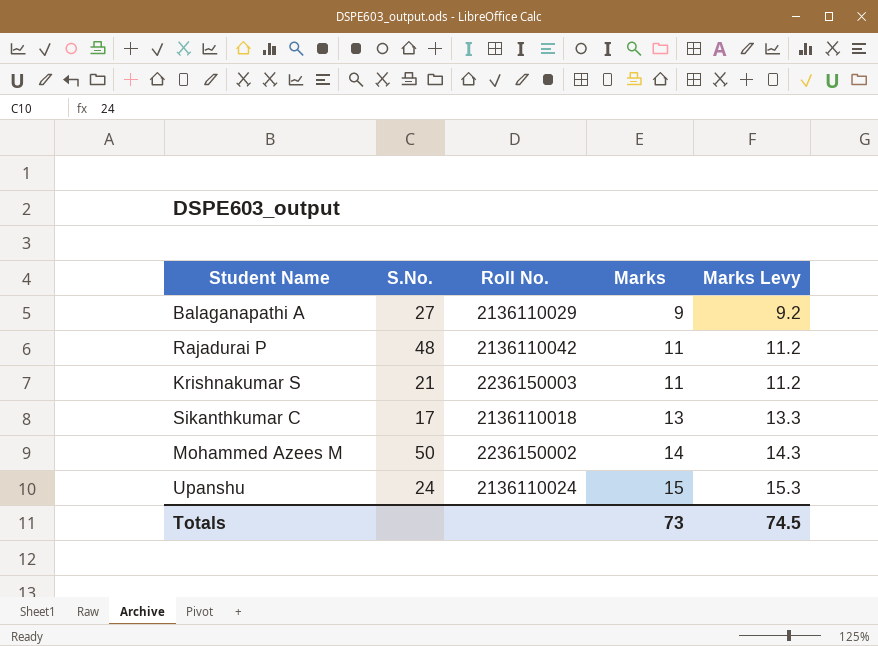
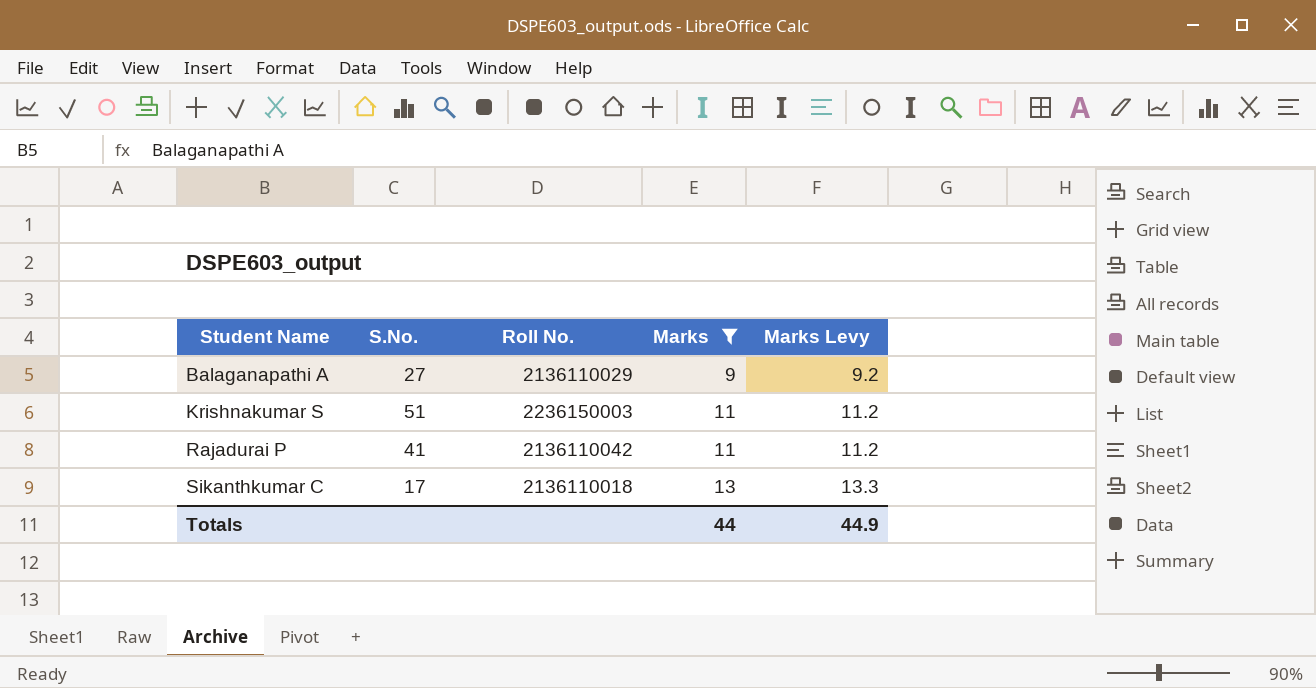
filter: none -> Marks <= 13
row order: Marks ascending -> Student Name ascending
Krishnakumar S | S.No.: 21 -> 51
Rajadurai P | S.No.: 48 -> 41
Totals | Marks: 73 -> 44
Totals | Marks Levy: 74.5 -> 44.9

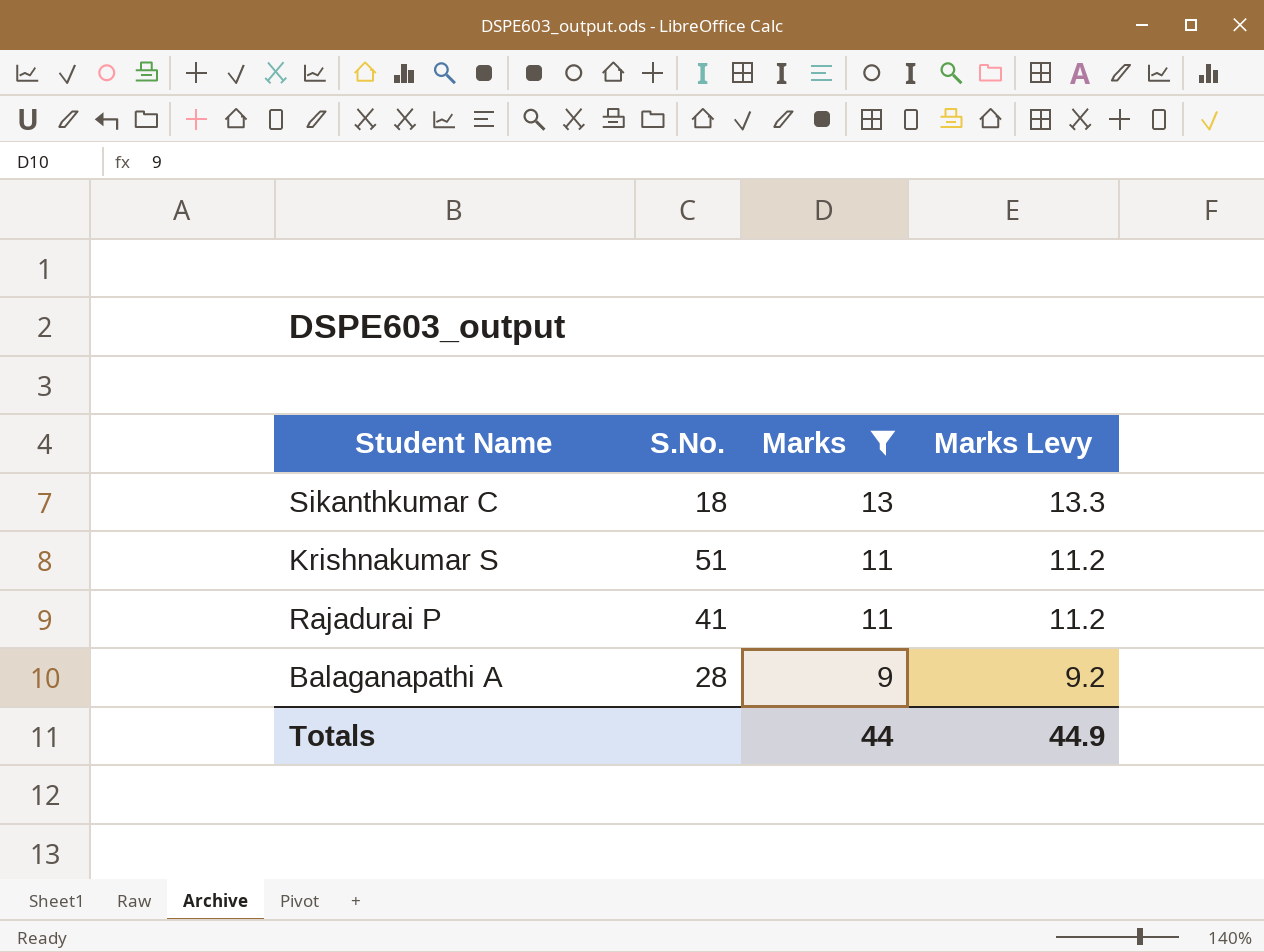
row order: Student Name ascending -> Marks descending
column Roll No. | position: 3 -> none
Sikanthkumar C | S.No.: 17 -> 18
Balaganapathi A | S.No.: 27 -> 28

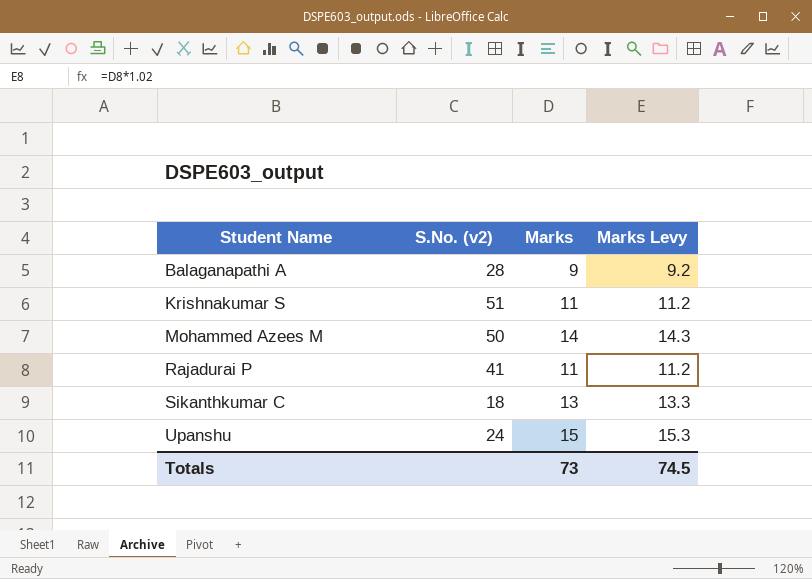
filter: Marks <= 13 -> none
row order: Marks descending -> Student Name ascending
column name: S.No. -> S.No. (v2)
Totals | Marks: 44 -> 73
Totals | Marks Levy: 44.9 -> 74.5

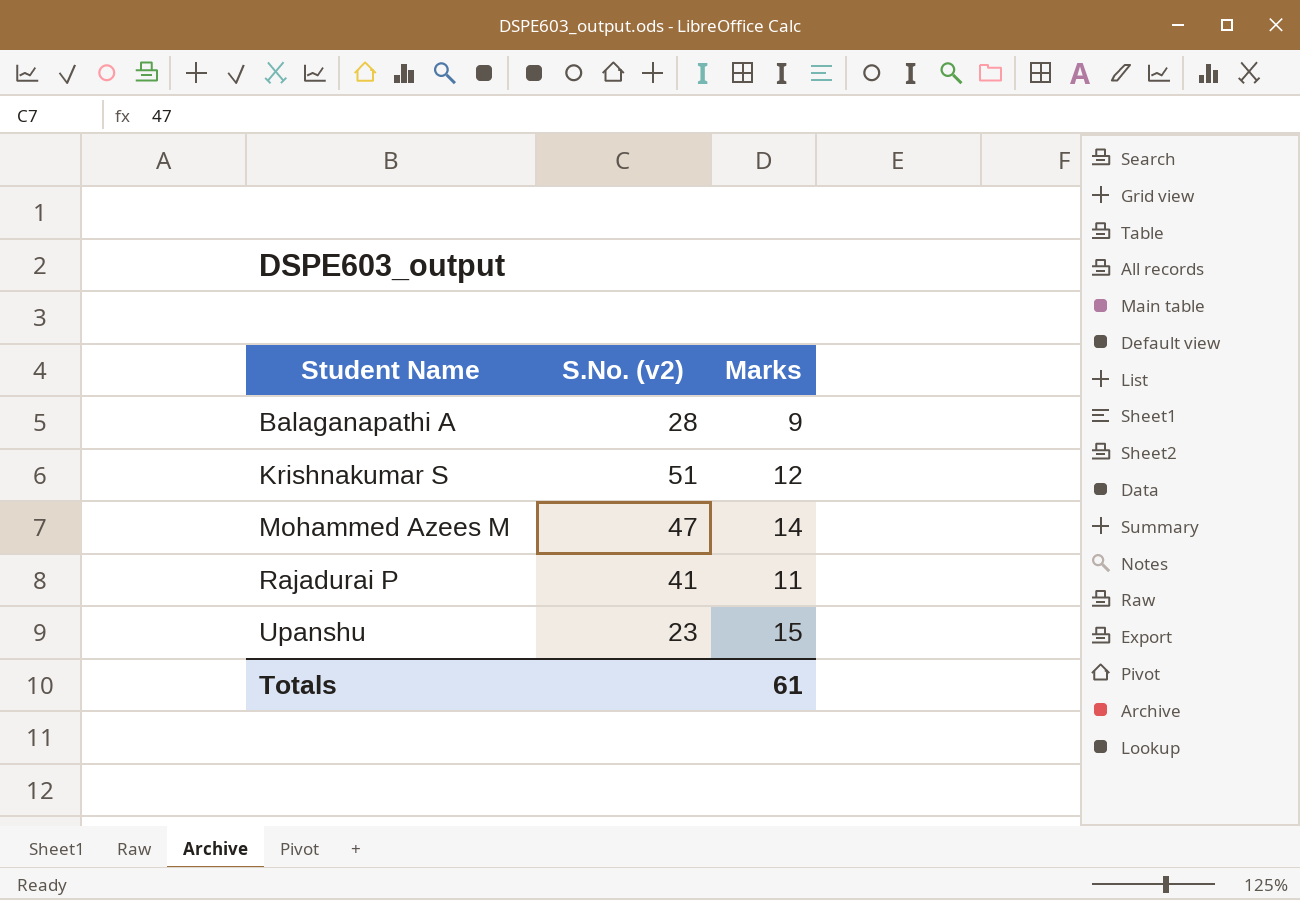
column Marks Levy | formula: [Marks] * 1.02 -> none
row Sikanthkumar C: 18 | 13 | 13.3 -> none
Krishnakumar S | Marks: 11 -> 12
Mohammed Azees M | S.No. (v2): 50 -> 47
Upanshu | S.No. (v2): 24 -> 23
Totals | Marks: 73 -> 61

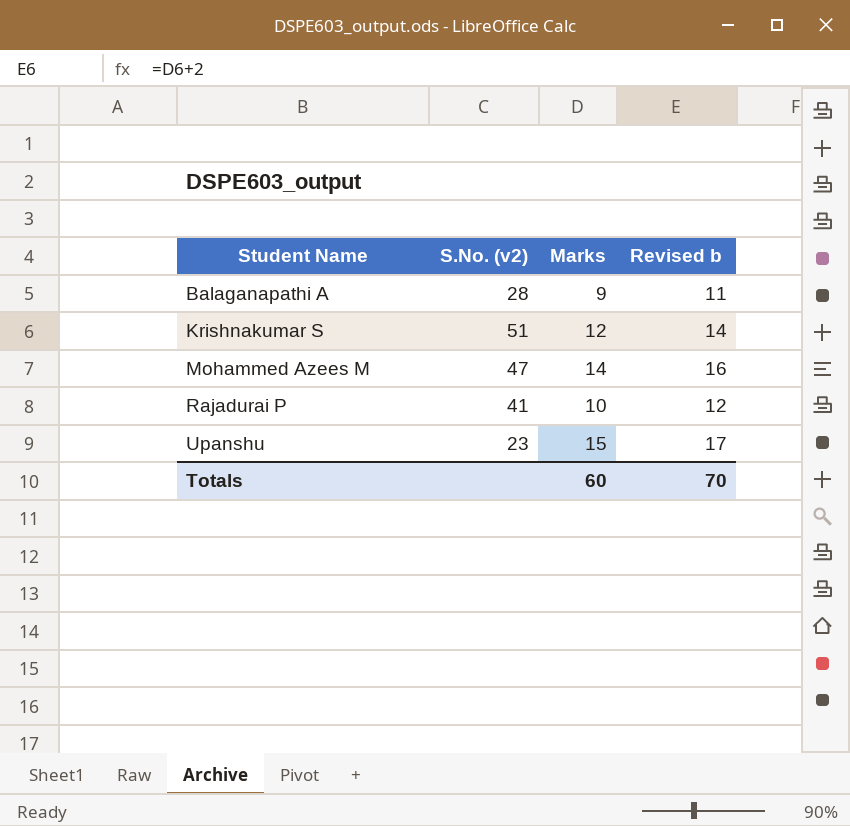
column Revised b | formula: none -> [Marks] + 2
Rajadurai P | Marks: 11 -> 10
Totals | Marks: 61 -> 60

